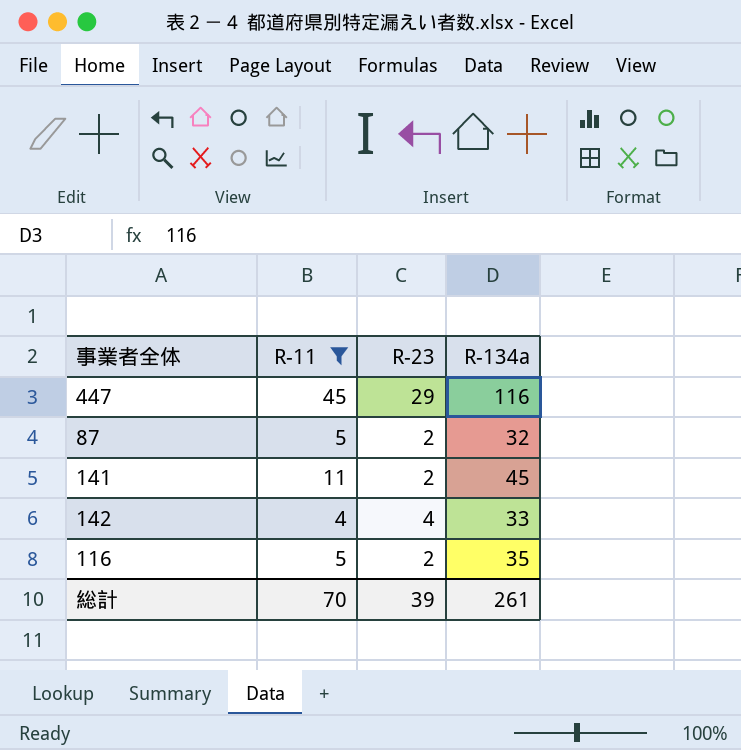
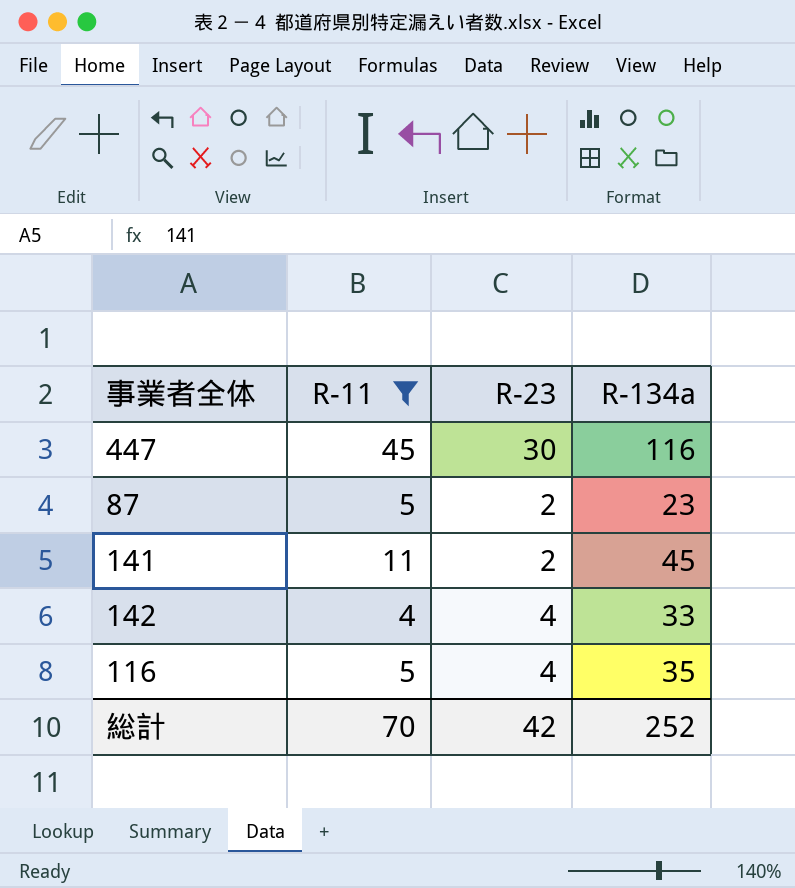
447 | R-23: 29 -> 30
87 | R-134a: 32 -> 23
116 | R-23: 2 -> 4
総計 | R-23: 39 -> 42
総計 | R-134a: 261 -> 252

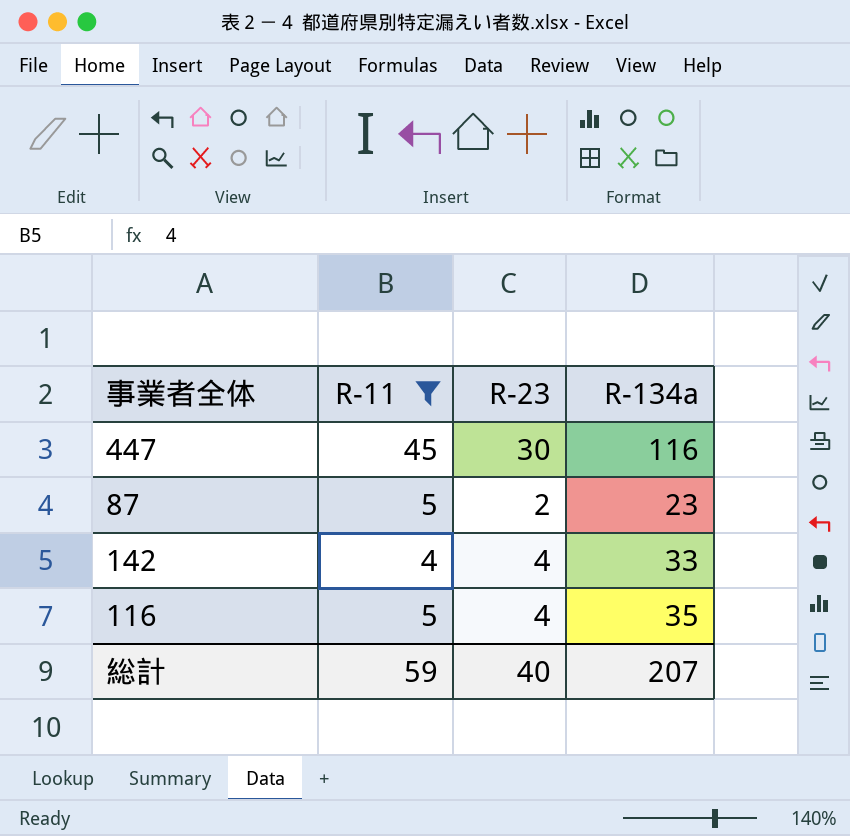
row 141: 11 | 2 | 45 -> none
総計 | R-11: 70 -> 59
総計 | R-23: 42 -> 40
総計 | R-134a: 252 -> 207

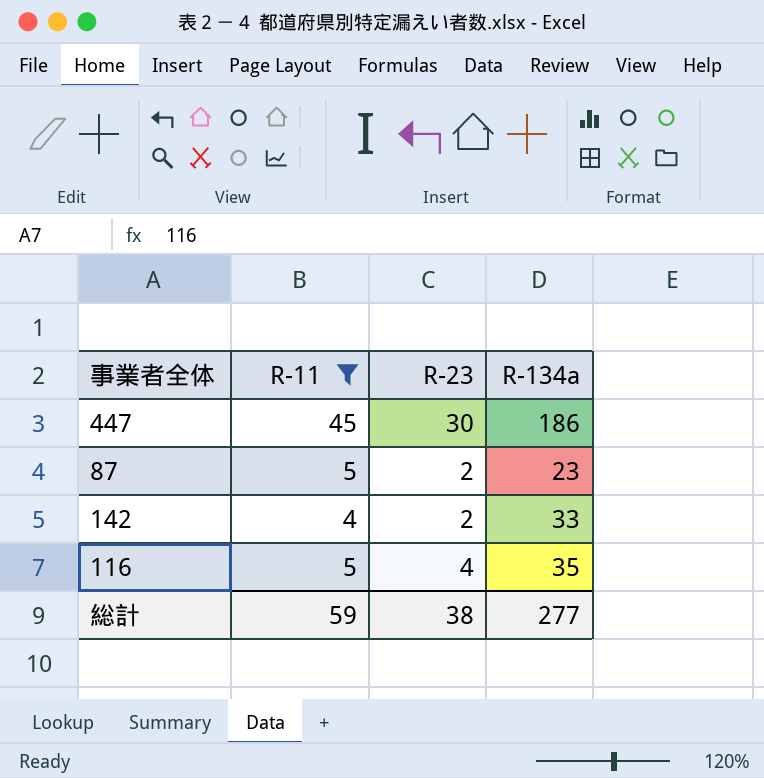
447 | R-134a: 116 -> 186
142 | R-23: 4 -> 2
総計 | R-23: 40 -> 38
総計 | R-134a: 207 -> 277

